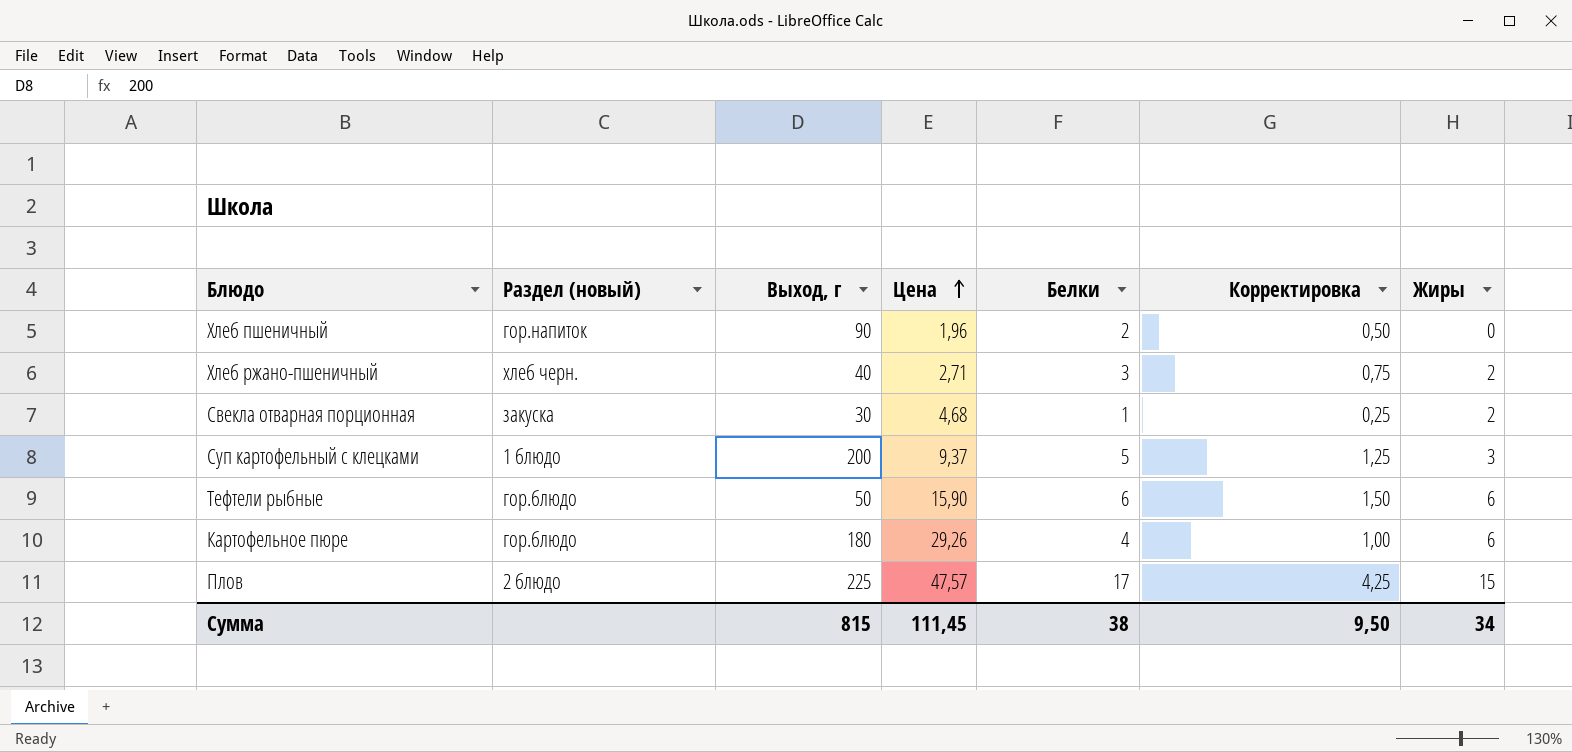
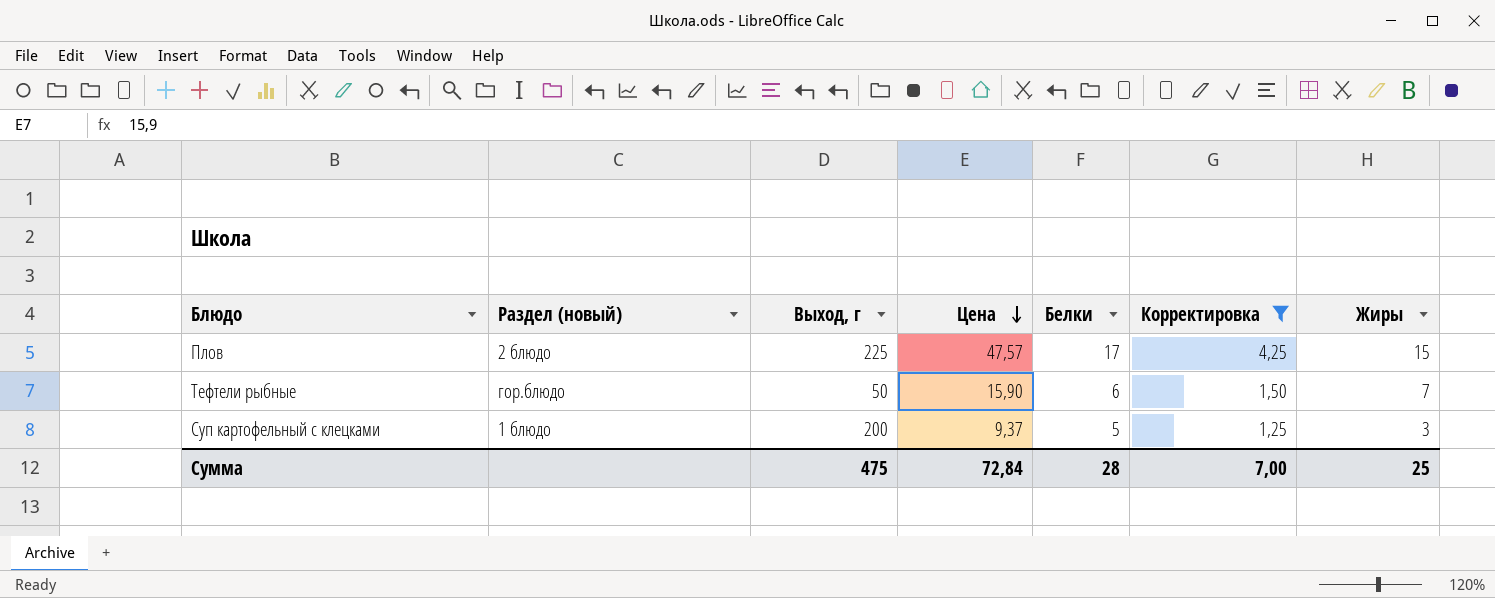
filter: none -> Корректировка >= 1,25
row order: Цена ascending -> Цена descending
Тефтели рыбные | Жиры: 6 -> 7
Сумма | Выход, г: 815 -> 475
Сумма | Цена: 111,45 -> 72,84
Сумма | Белки: 38 -> 28
Сумма | Корректировка: 9,50 -> 7,00
Сумма | Жиры: 34 -> 25

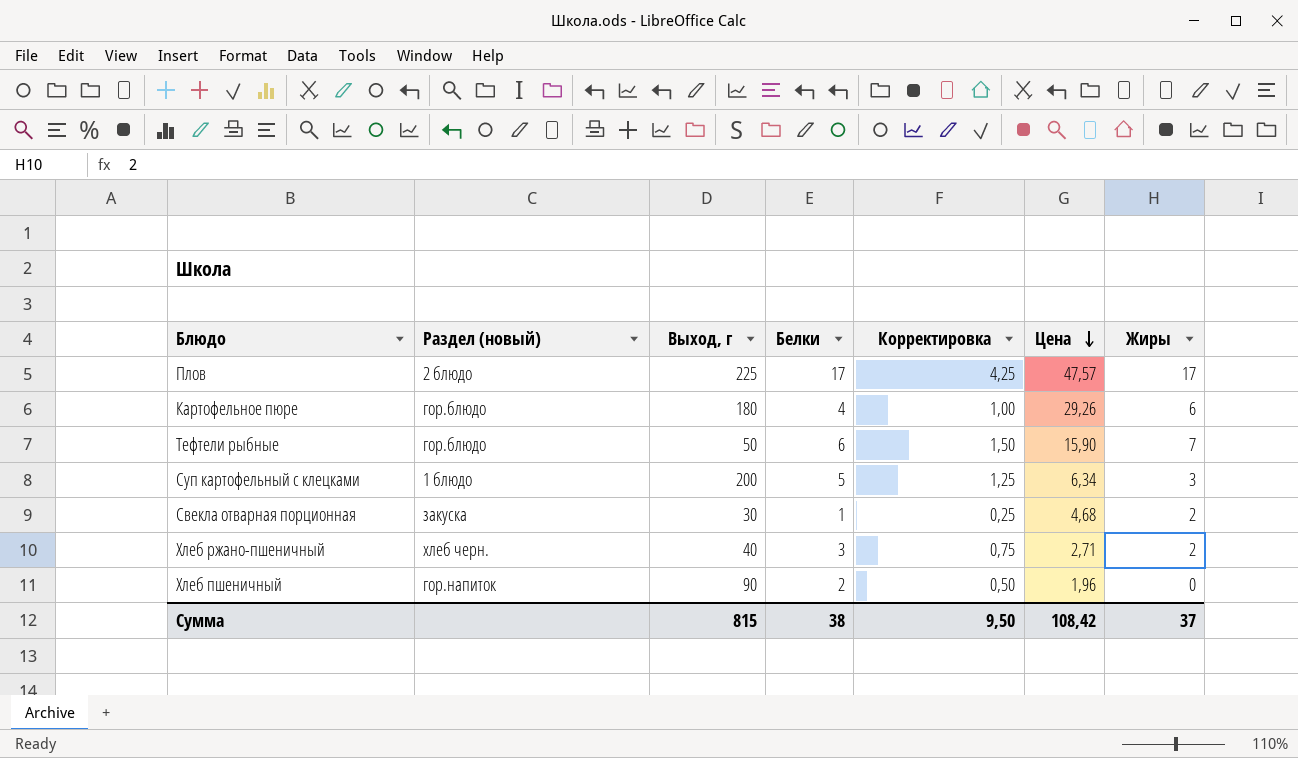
filter: Корректировка >= 1,25 -> none
column Цена | position: 4 -> 6
Плов | Жиры: 15 -> 17
Суп картофельный с клецками | Цена: 9,37 -> 6,34
Сумма | Выход, г: 475 -> 815
Сумма | Белки: 28 -> 38
Сумма | Корректировка: 7,00 -> 9,50
Сумма | Цена: 72,84 -> 108,42
Сумма | Жиры: 25 -> 37

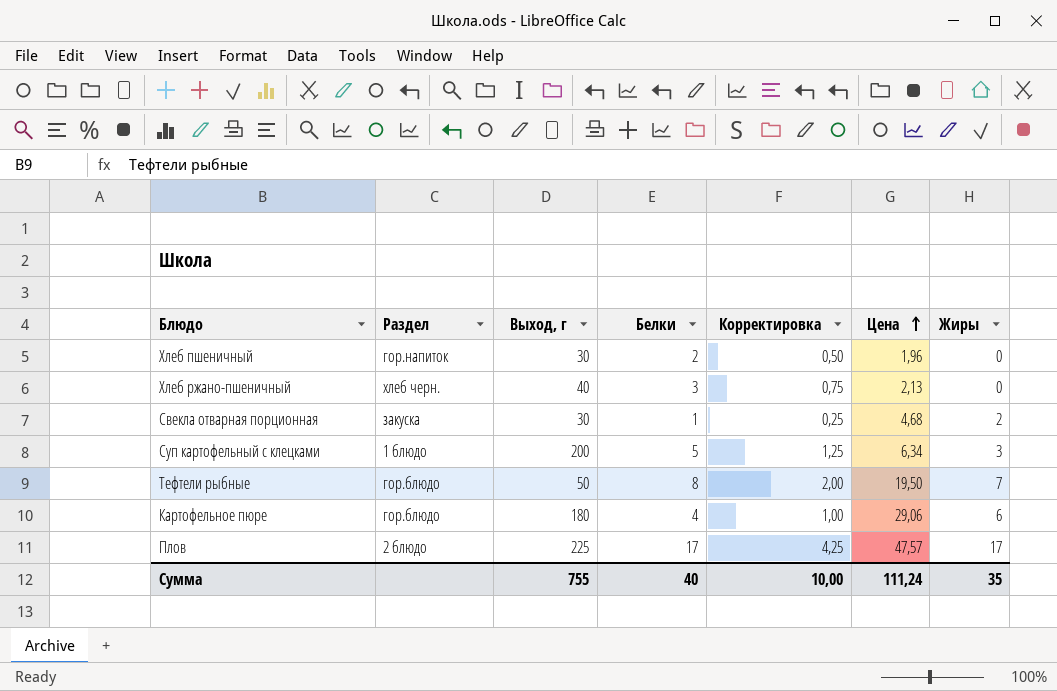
row order: Цена descending -> Цена ascending
column name: Раздел (новый) -> Раздел
Хлеб пшеничный | Выход, г: 90 -> 30
Хлеб ржано-пшеничный | Цена: 2,71 -> 2,13
Хлеб ржано-пшеничный | Жиры: 2 -> 0
Тефтели рыбные | Белки: 6 -> 8
Тефтели рыбные | Корректировка: 1,50 -> 2,00
Тефтели рыбные | Цена: 15,90 -> 19,50
Картофельное пюре | Цена: 29,26 -> 29,06
Сумма | Выход, г: 815 -> 755
Сумма | Белки: 38 -> 40
Сумма | Корректировка: 9,50 -> 10,00
Сумма | Цена: 108,42 -> 111,24
Сумма | Жиры: 37 -> 35

